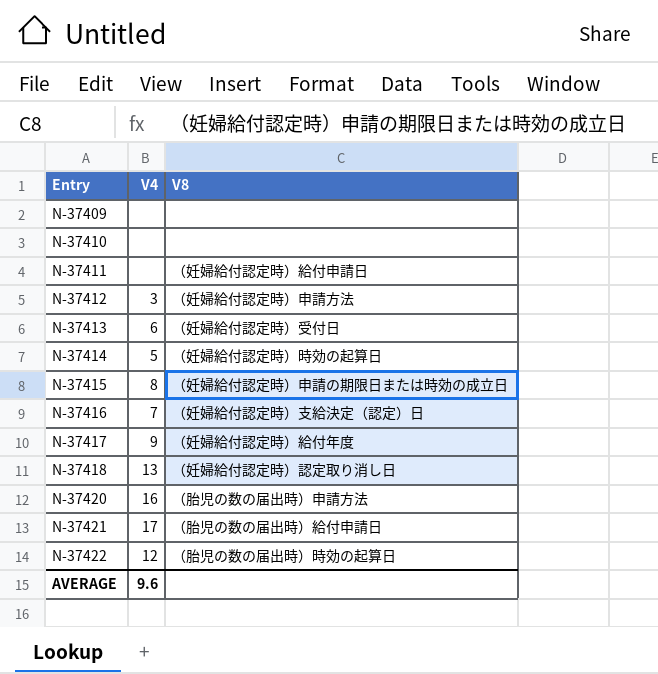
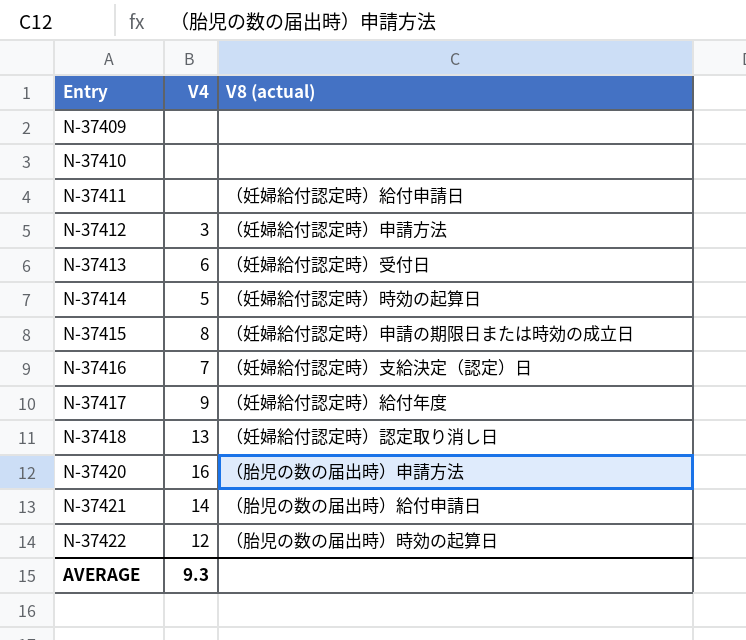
column name: V8 -> V8 (actual)
N-37421 | V4: 17 -> 14
AVERAGE | V4: 9.6 -> 9.3

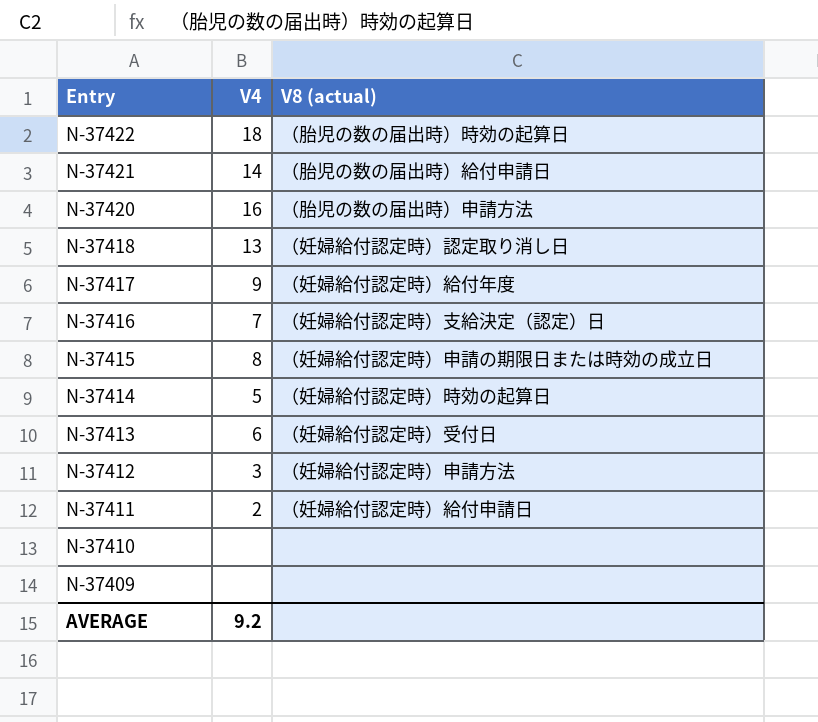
row order: Entry ascending -> Entry descending
N-37422 | V4: 12 -> 18
N-37411 | V4: none -> 2
AVERAGE | V4: 9.3 -> 9.2

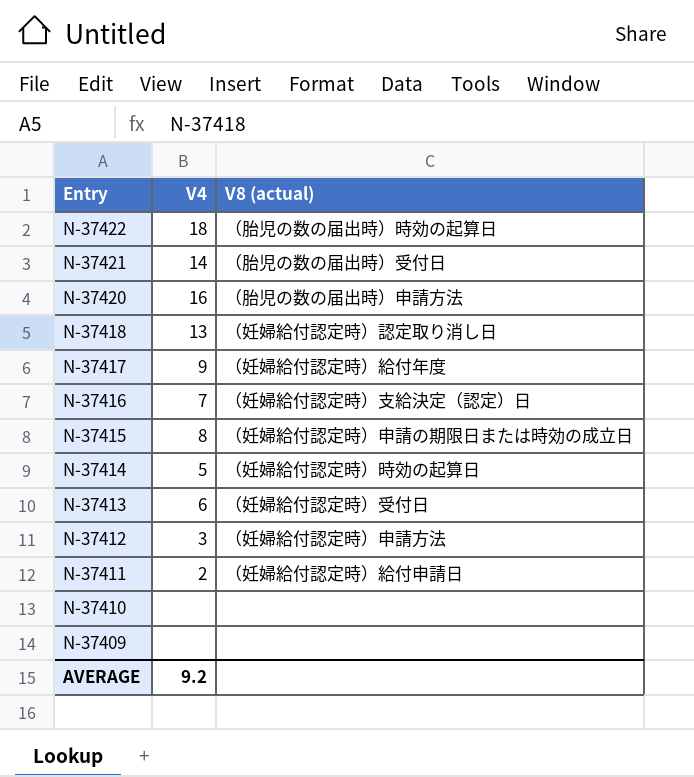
N-37421 | V8 (actual): （胎児の数の届出時）給付申請日 -> （胎児の数の届出時）受付日

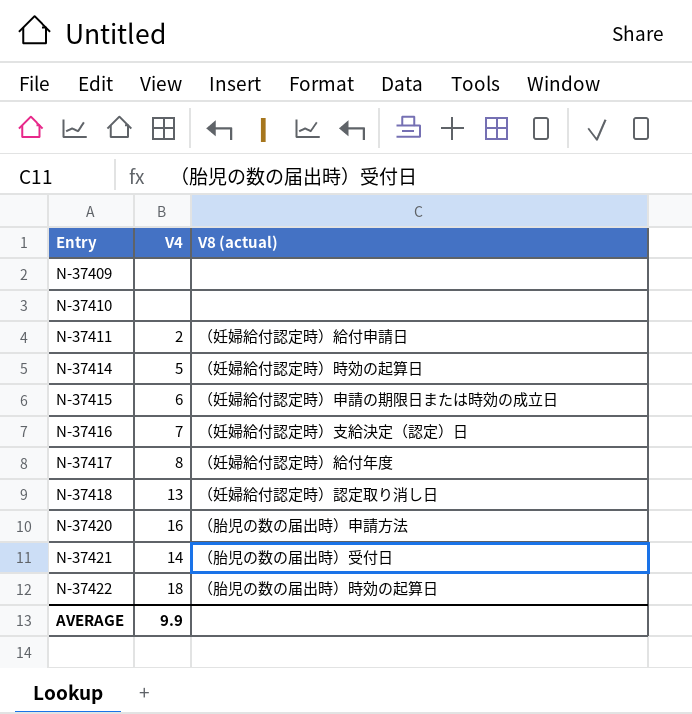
row order: Entry descending -> Entry ascending
row N-37413: 6 | （妊婦給付認定時）受付日 -> none
row N-37412: 3 | （妊婦給付認定時）申請方法 -> none
N-37415 | V4: 8 -> 6
N-37417 | V4: 9 -> 8
AVERAGE | V4: 9.2 -> 9.9

